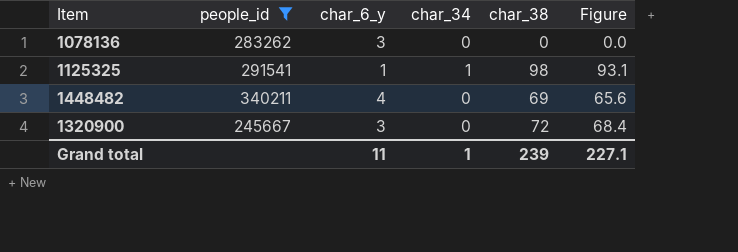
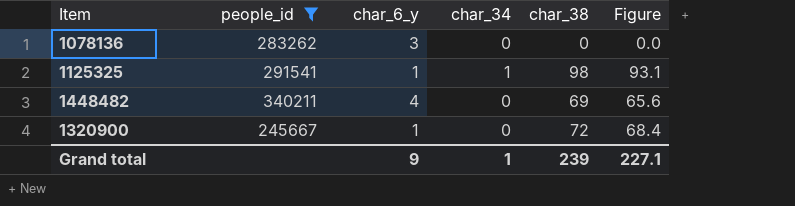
1320900 | char_6_y: 3 -> 1
Grand total | char_6_y: 11 -> 9

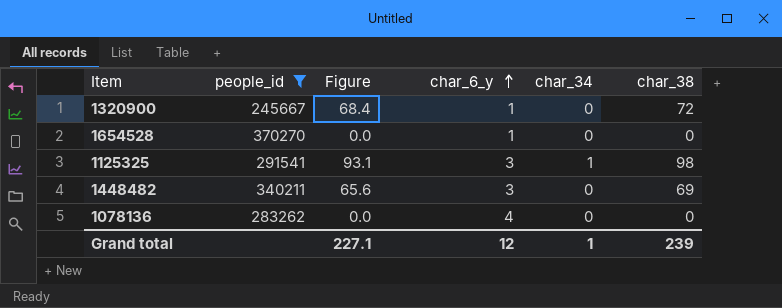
row order: none -> char_6_y ascending
column Figure | position: 6 -> 3
row 1654528: none -> 370270 | 0.0 | 1 | 0 | 0
1125325 | char_6_y: 1 -> 3
1448482 | char_6_y: 4 -> 3
1078136 | char_6_y: 3 -> 4
Grand total | char_6_y: 9 -> 12

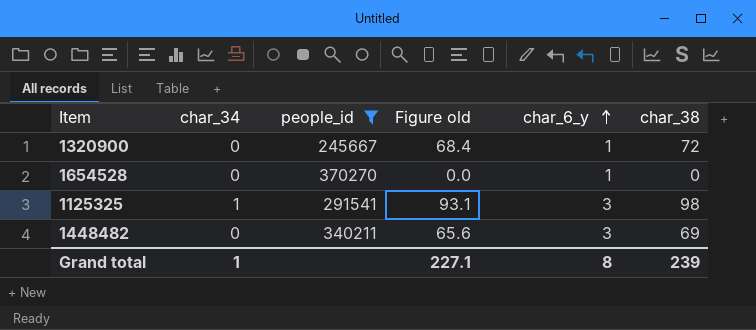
column char_34 | position: 5 -> 2
column name: Figure -> Figure old
row 1078136: 283262 | 0.0 | 4 | 0 | 0 -> none
Grand total | char_6_y: 12 -> 8

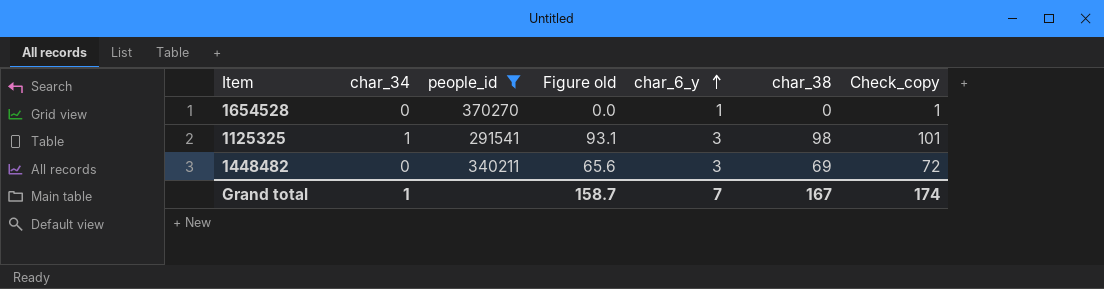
column Check_copy | formula: none -> [char_6_y] + [char_38]
row 1320900: 0 | 245667 | 68.4 | 1 | 72 -> none
Grand total | Figure old: 227.1 -> 158.7
Grand total | char_6_y: 8 -> 7
Grand total | char_38: 239 -> 167

